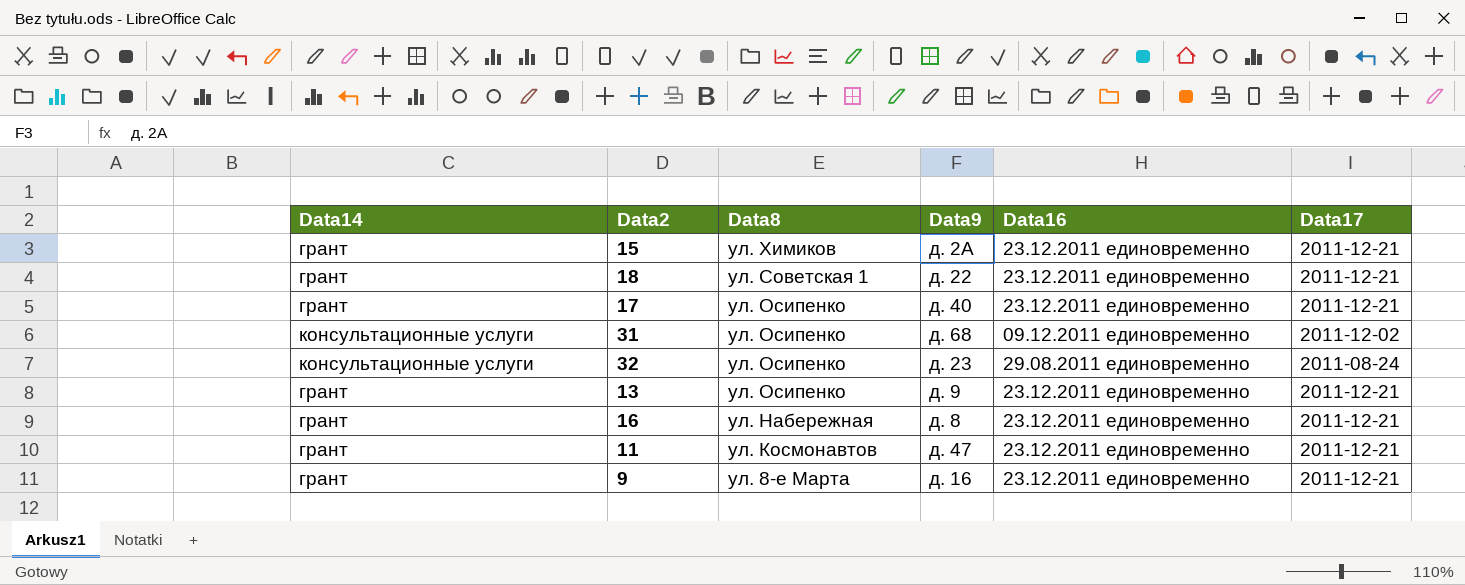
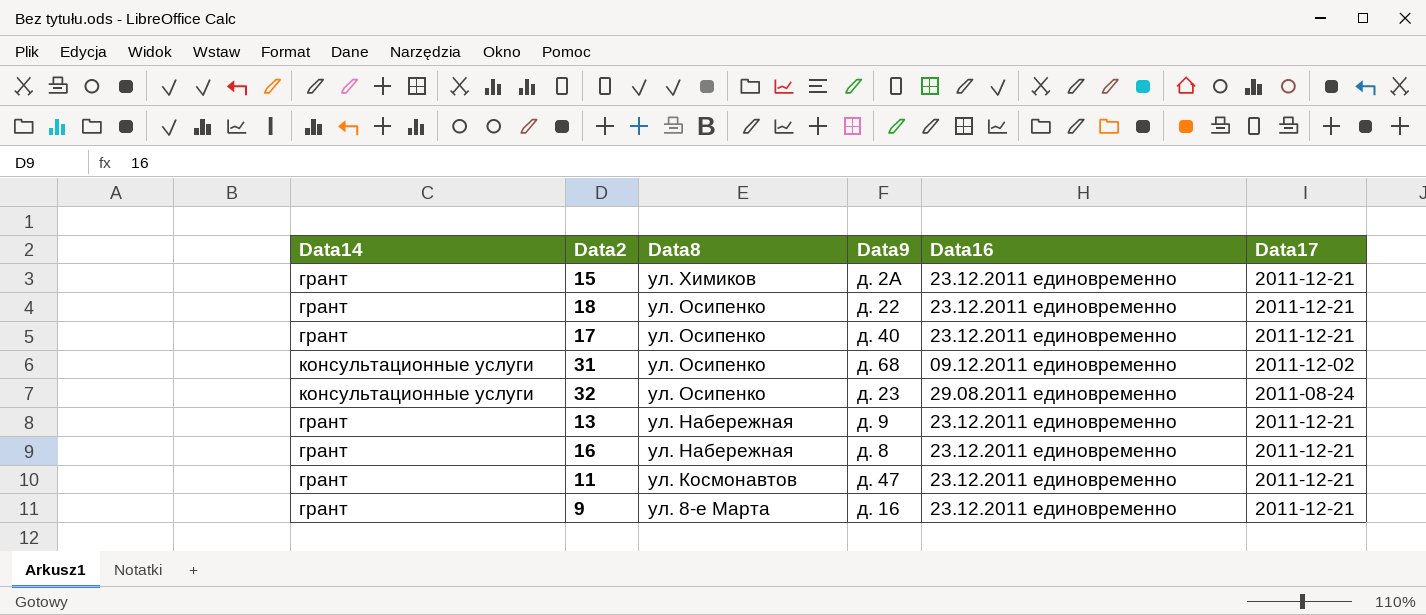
18 | Data8: ул. Советская 1 -> ул. Осипенко
13 | Data8: ул. Осипенко -> ул. Набережная

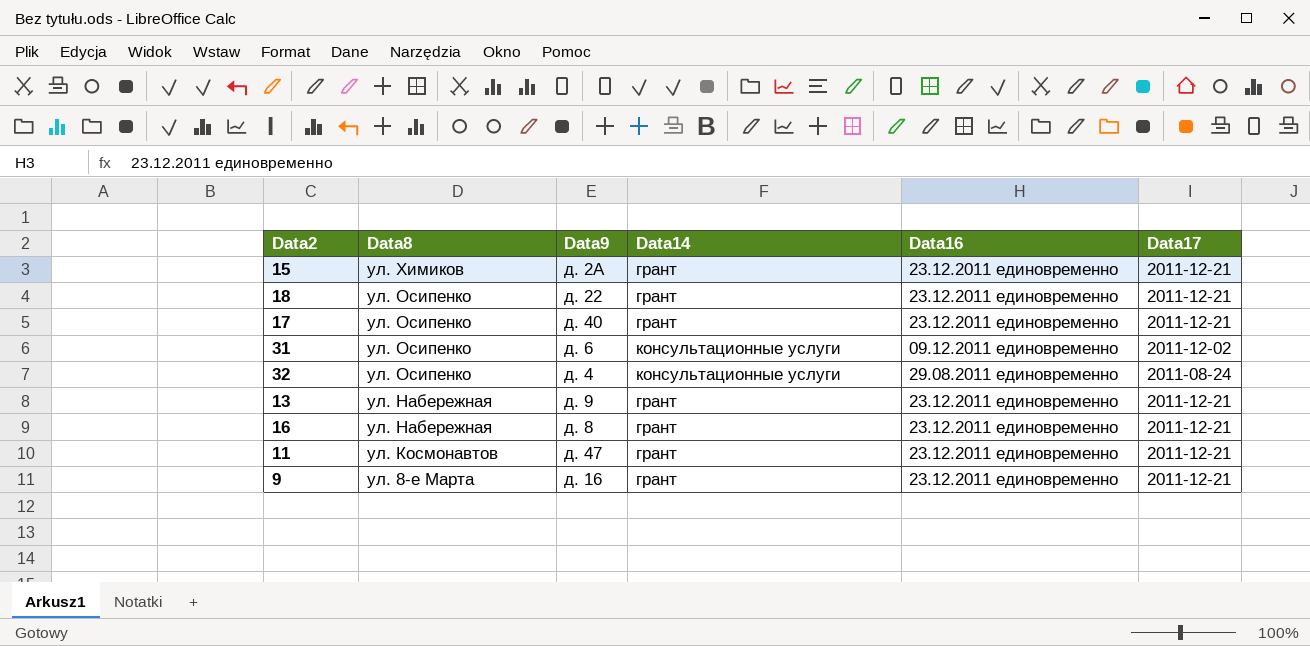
column Data14 | position: 1 -> 4
31 | Data9: д. 68 -> д. 6
32 | Data9: д. 23 -> д. 4

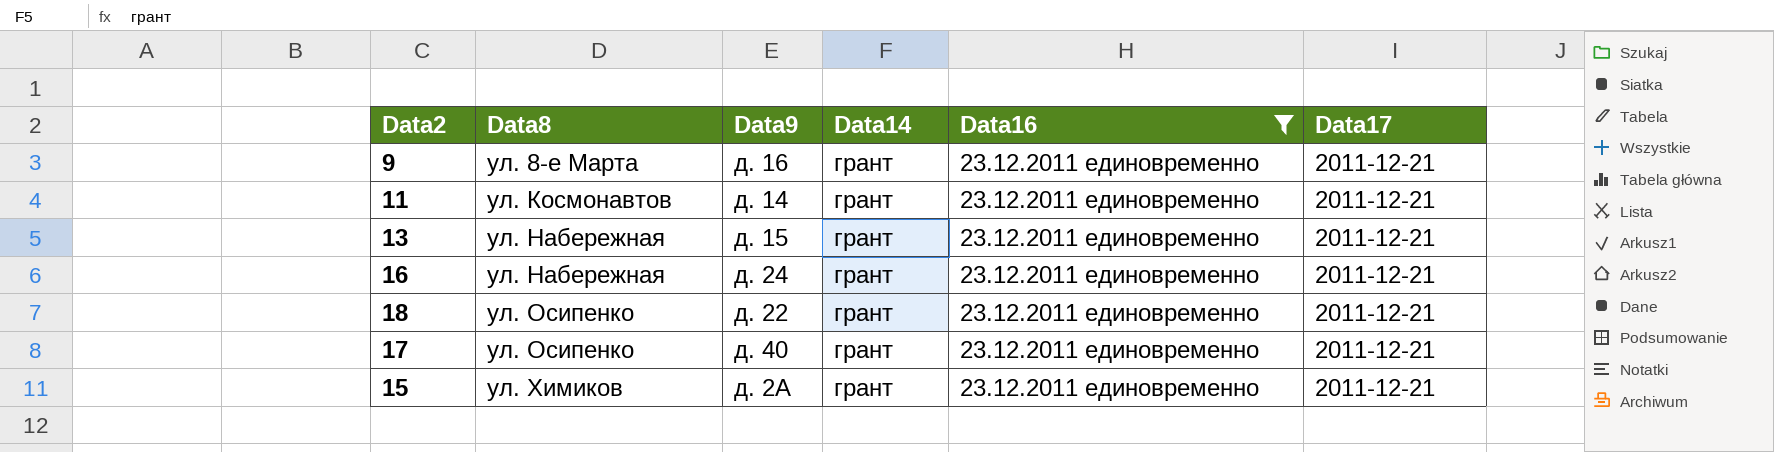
filter: none -> Data16 = 23.12.2011 единовременно
row order: Data8 descending -> Data8 ascending
11 | Data9: д. 47 -> д. 14
13 | Data9: д. 9 -> д. 15
16 | Data9: д. 8 -> д. 24

